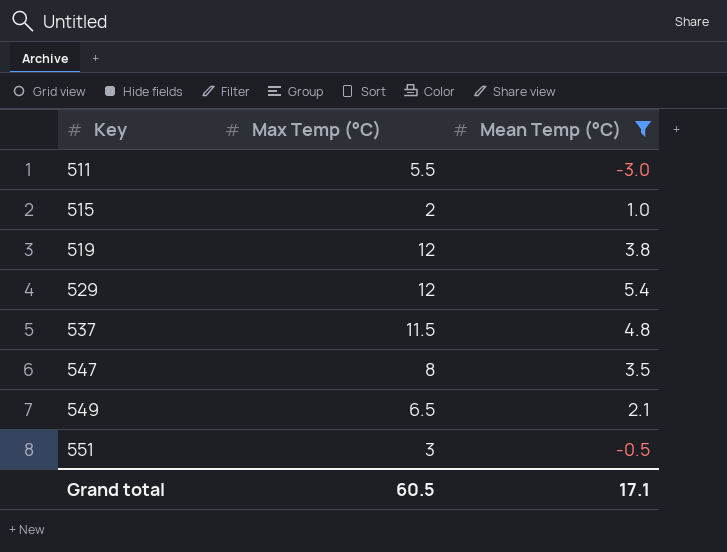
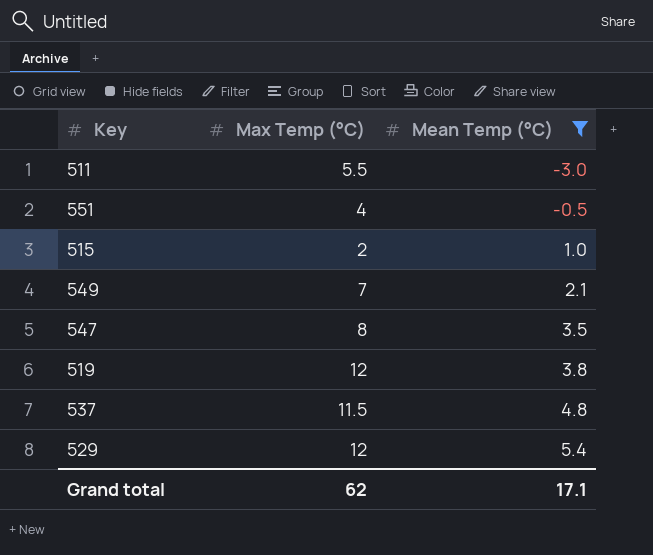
row order: Key ascending -> Mean Temp (°C) ascending
551 | Max Temp (°C): 3 -> 4
549 | Max Temp (°C): 6.5 -> 7
Grand total | Max Temp (°C): 60.5 -> 62

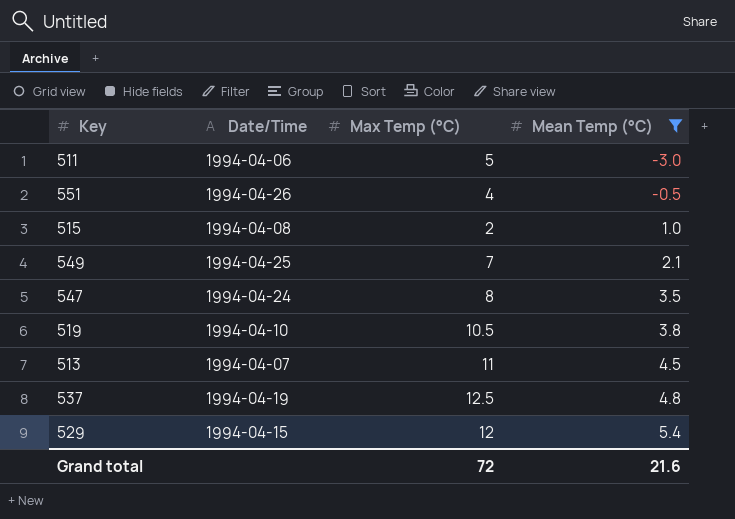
column Date/Time | position: none -> 2
511 | Max Temp (°C): 5.5 -> 5
519 | Max Temp (°C): 12 -> 10.5
row 513: none -> 1994-04-07 | 11 | 4.5
537 | Max Temp (°C): 11.5 -> 12.5
Grand total | Max Temp (°C): 62 -> 72
Grand total | Mean Temp (°C): 17.1 -> 21.6

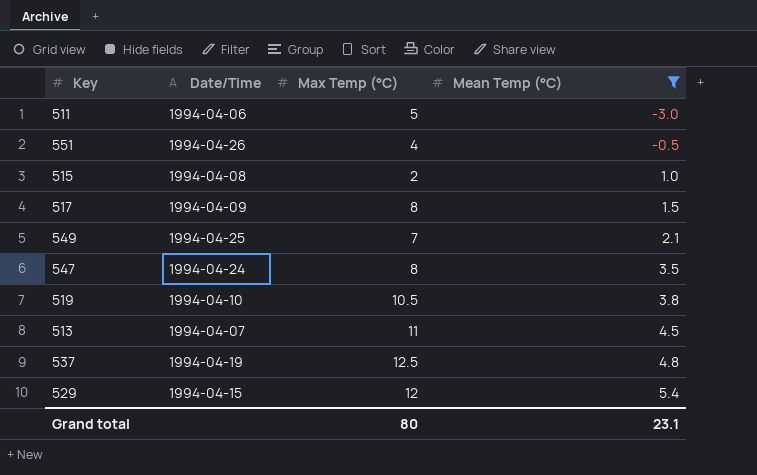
row 517: none -> 1994-04-09 | 8 | 1.5
Grand total | Max Temp (°C): 72 -> 80
Grand total | Mean Temp (°C): 21.6 -> 23.1

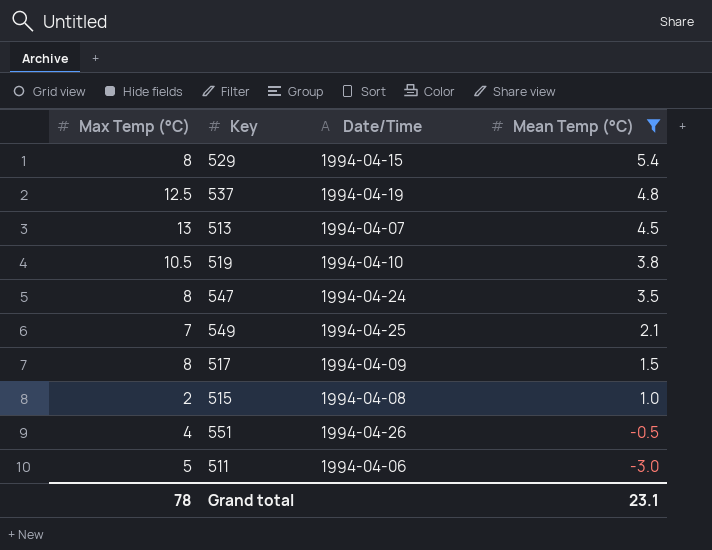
row order: Mean Temp (°C) ascending -> Mean Temp (°C) descending
column Max Temp (°C) | position: 3 -> 1
529 | Max Temp (°C): 12 -> 8
513 | Max Temp (°C): 11 -> 13
Grand total | Max Temp (°C): 80 -> 78

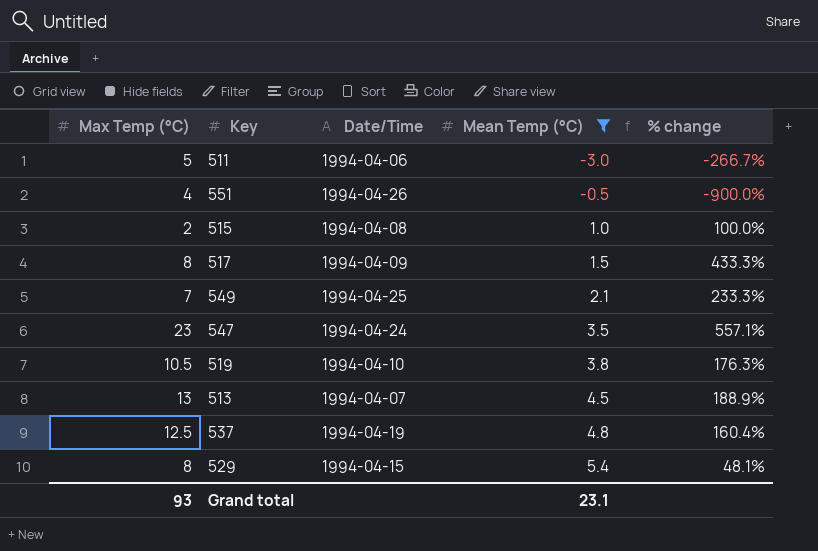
row order: Mean Temp (°C) descending -> Mean Temp (°C) ascending
column % change | formula: none -> ([Max Temp (°C)] - [Mean Temp (°C)]) / [Mean Temp (°C)]
547 | Max Temp (°C): 8 -> 23
Grand total | Max Temp (°C): 78 -> 93

